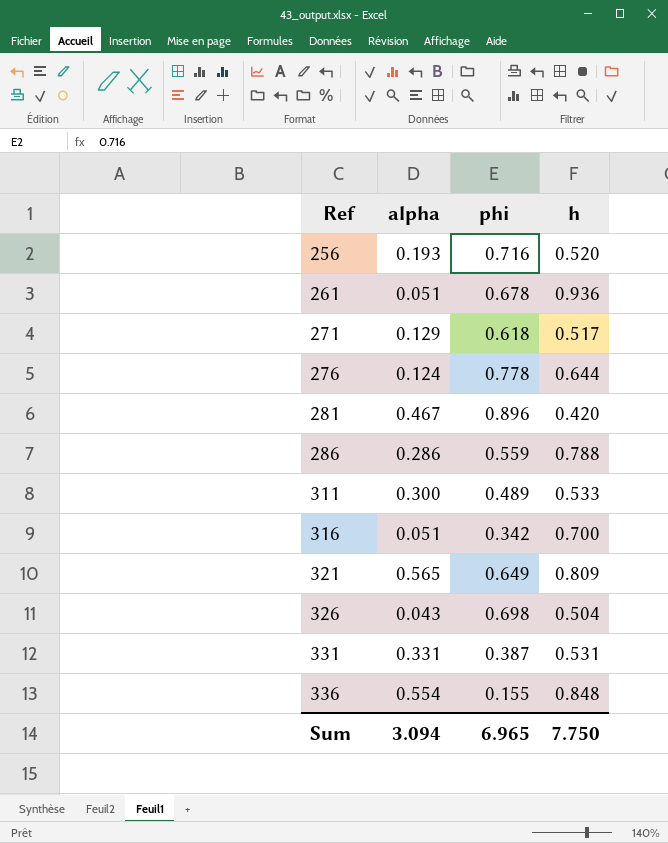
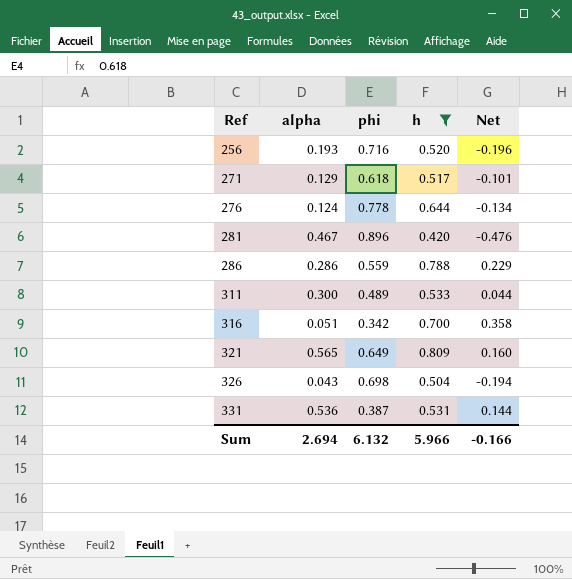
filter: none -> h <= 0.809
column Net | formula: none -> [h] - [phi]
331 | alpha: 0.331 -> 0.536
Sum | alpha: 3.094 -> 2.694
Sum | phi: 6.965 -> 6.132
Sum | h: 7.750 -> 5.966

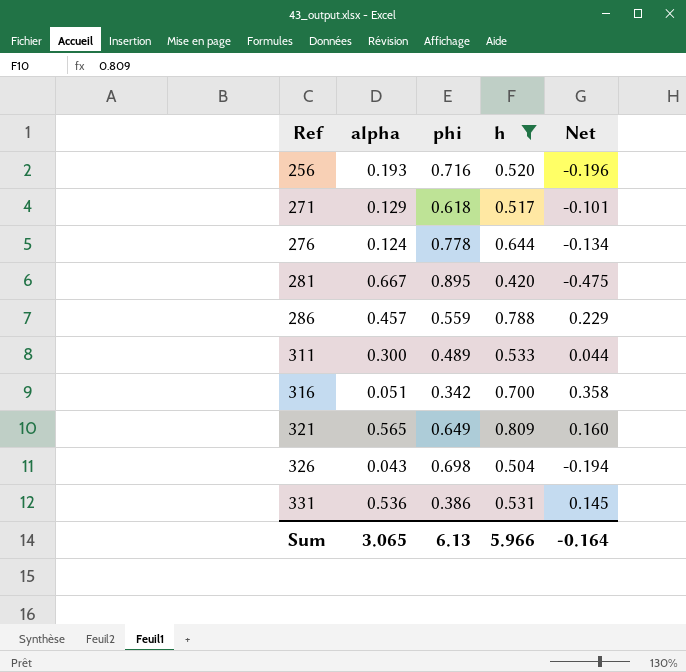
281 | alpha: 0.467 -> 0.667
281 | phi: 0.896 -> 0.895
281 | Net: -0.476 -> -0.475
286 | alpha: 0.286 -> 0.457
331 | phi: 0.387 -> 0.386
331 | Net: 0.144 -> 0.145
Sum | alpha: 2.694 -> 3.065
Sum | phi: 6.132 -> 6.13
Sum | Net: -0.166 -> -0.164

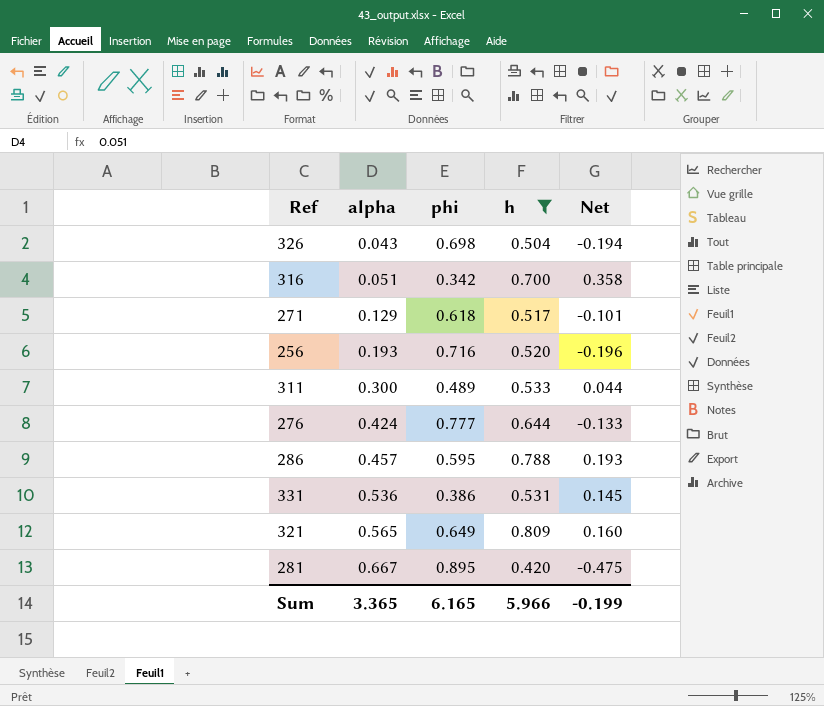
row order: Ref ascending -> alpha ascending
276 | alpha: 0.124 -> 0.424
276 | phi: 0.778 -> 0.777
276 | Net: -0.134 -> -0.133
286 | phi: 0.559 -> 0.595
286 | Net: 0.229 -> 0.193
Sum | alpha: 3.065 -> 3.365
Sum | phi: 6.13 -> 6.165
Sum | Net: -0.164 -> -0.199

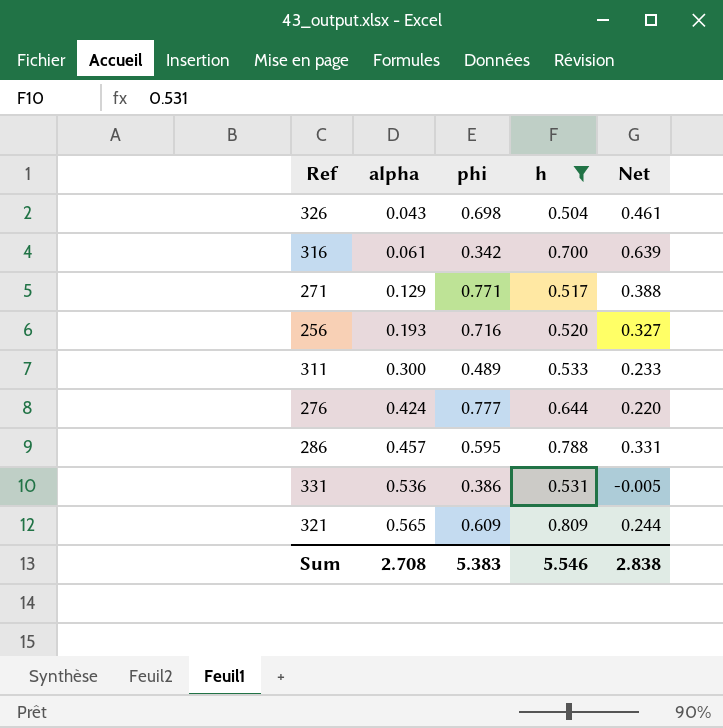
column Net | formula: [h] - [phi] -> [h] - [alpha]
row 281: 0.667 | 0.895 | 0.420 | -0.475 -> none
316 | alpha: 0.051 -> 0.061
271 | phi: 0.618 -> 0.771
321 | phi: 0.649 -> 0.609
Sum | alpha: 3.365 -> 2.708
Sum | phi: 6.165 -> 5.383
Sum | h: 5.966 -> 5.546
Sum | Net: -0.199 -> 2.838

